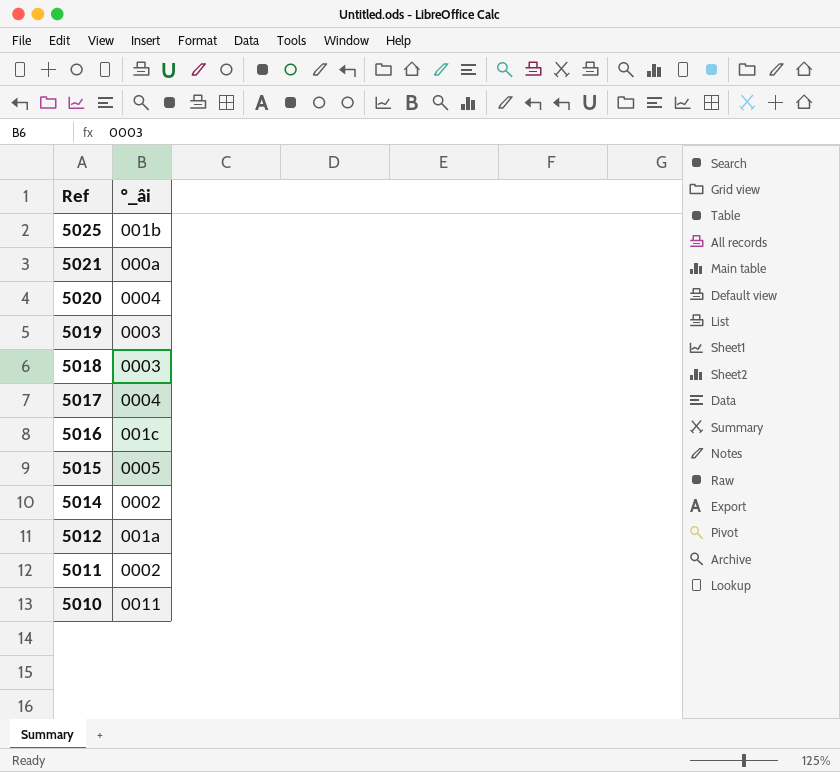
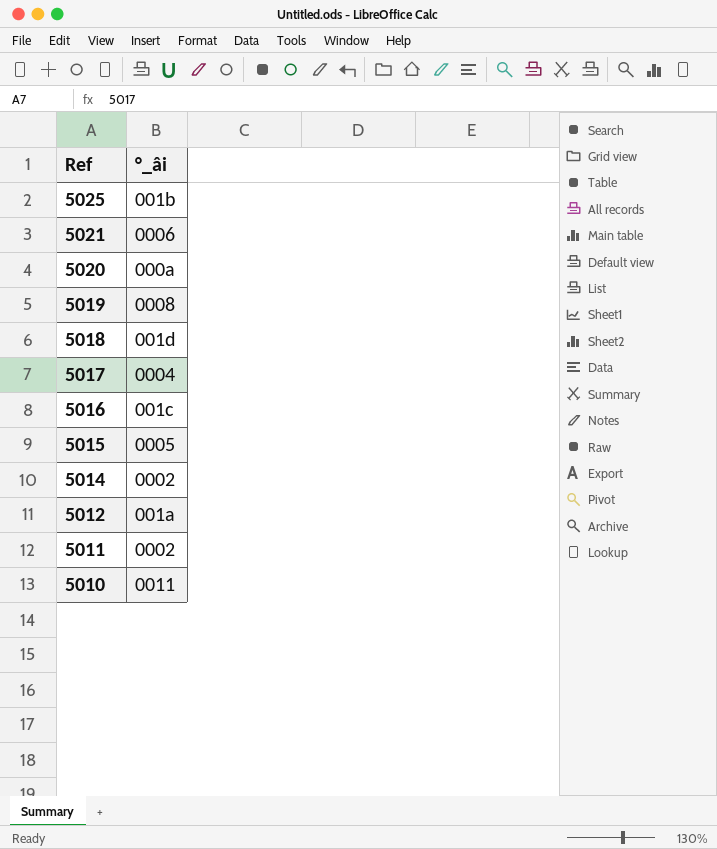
5021 | °_âi: 000a -> 0006
5020 | °_âi: 0004 -> 000a
5019 | °_âi: 0003 -> 0008
5018 | °_âi: 0003 -> 001d

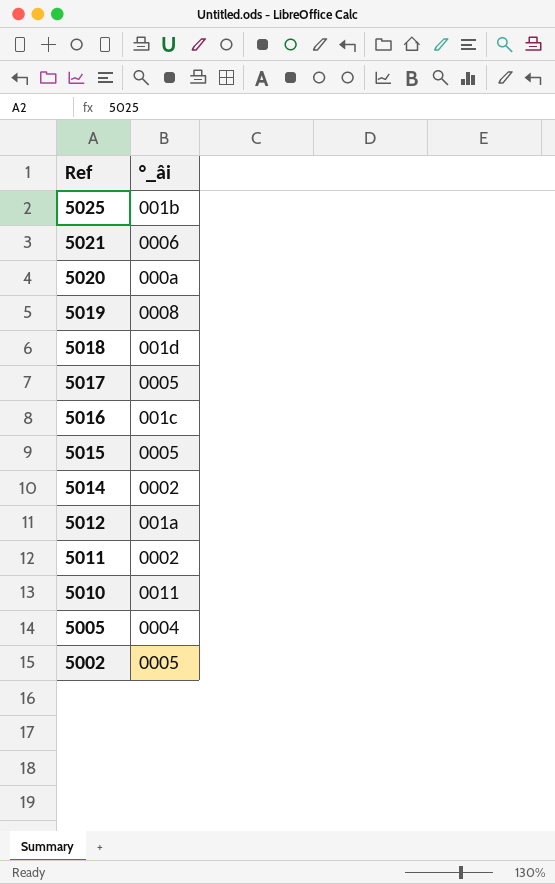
5017 | °_âi: 0004 -> 0005
row 5005: none -> 0004
row 5002: none -> 0005

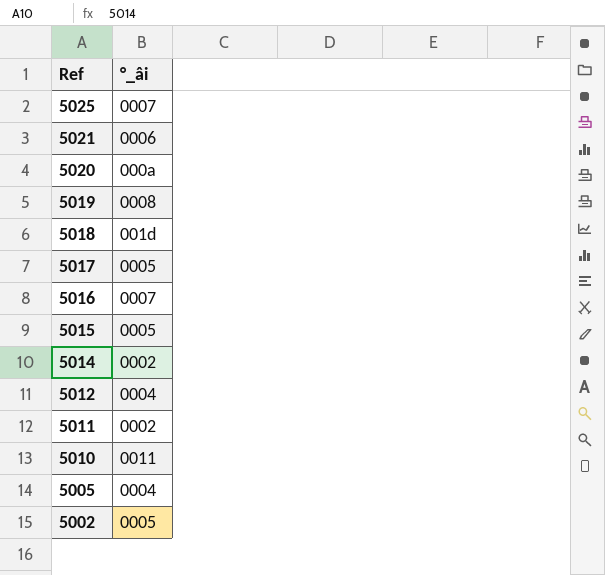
5025 | °_âi: 001b -> 0007
5016 | °_âi: 001c -> 0007
5012 | °_âi: 001a -> 0004

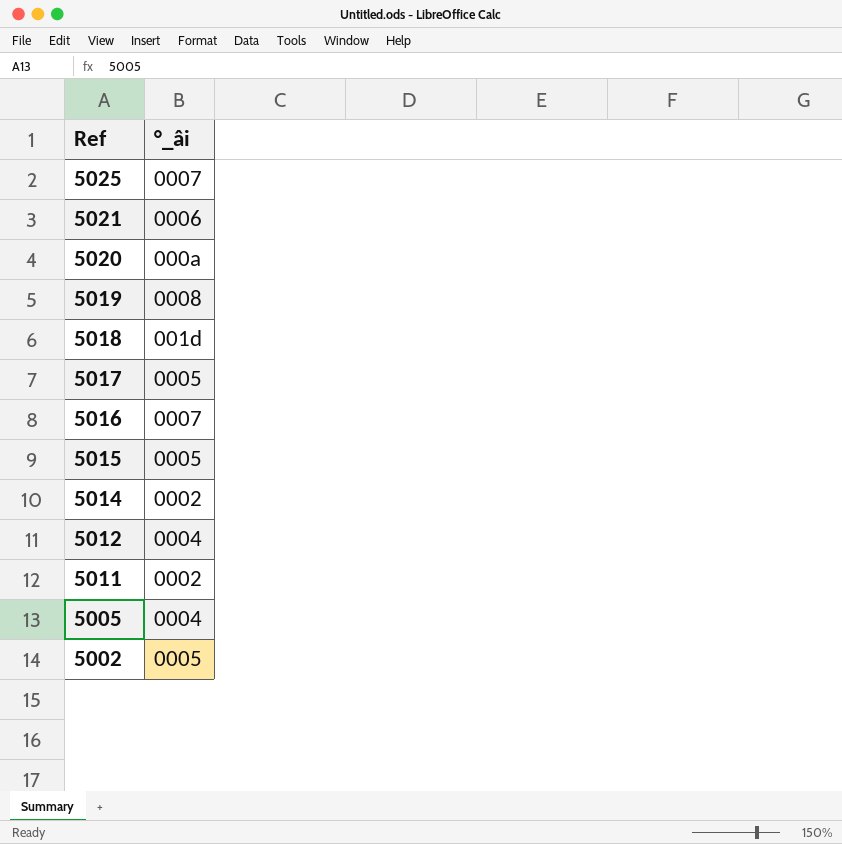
row 5010: 0011 -> none

